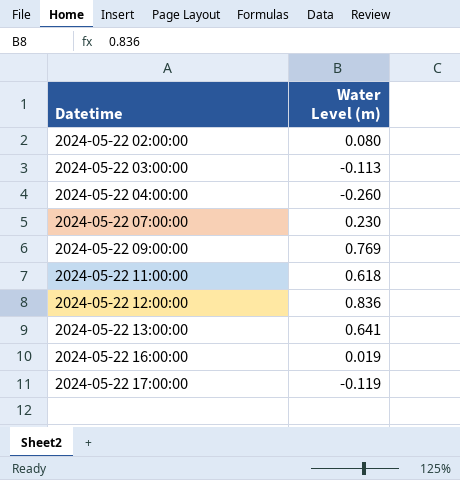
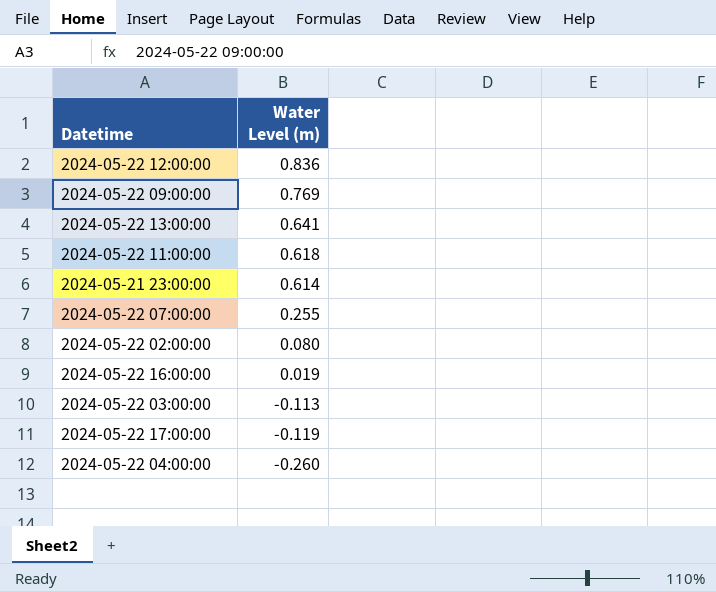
row order: Datetime ascending -> Water Level (m) descending
row 2024-05-21 23:00:00: none -> 0.614
2024-05-22 07:00:00 | Water Level (m): 0.230 -> 0.255

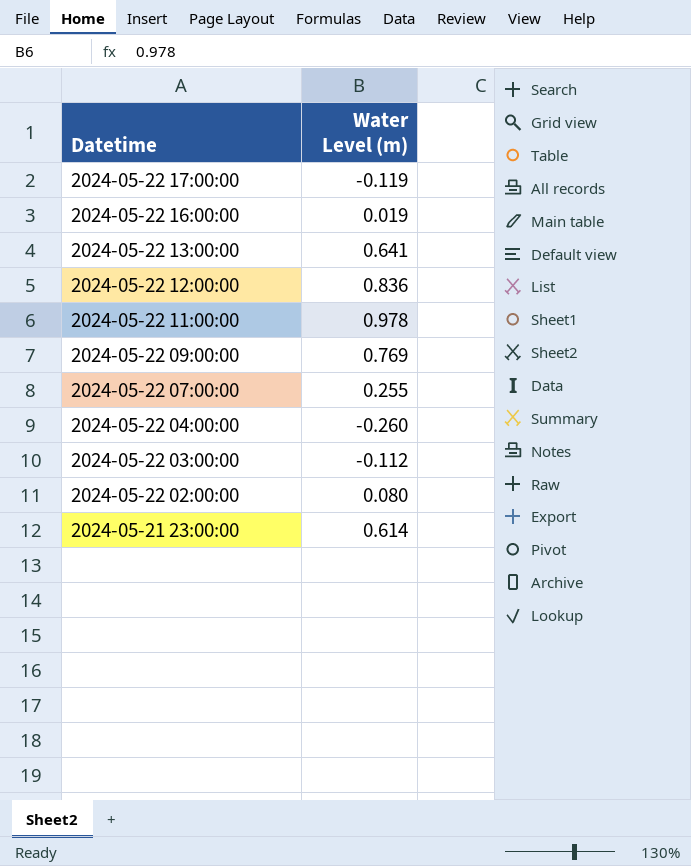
row order: Water Level (m) descending -> Datetime descending
2024-05-22 11:00:00 | Water Level (m): 0.618 -> 0.978
2024-05-22 03:00:00 | Water Level (m): -0.113 -> -0.112

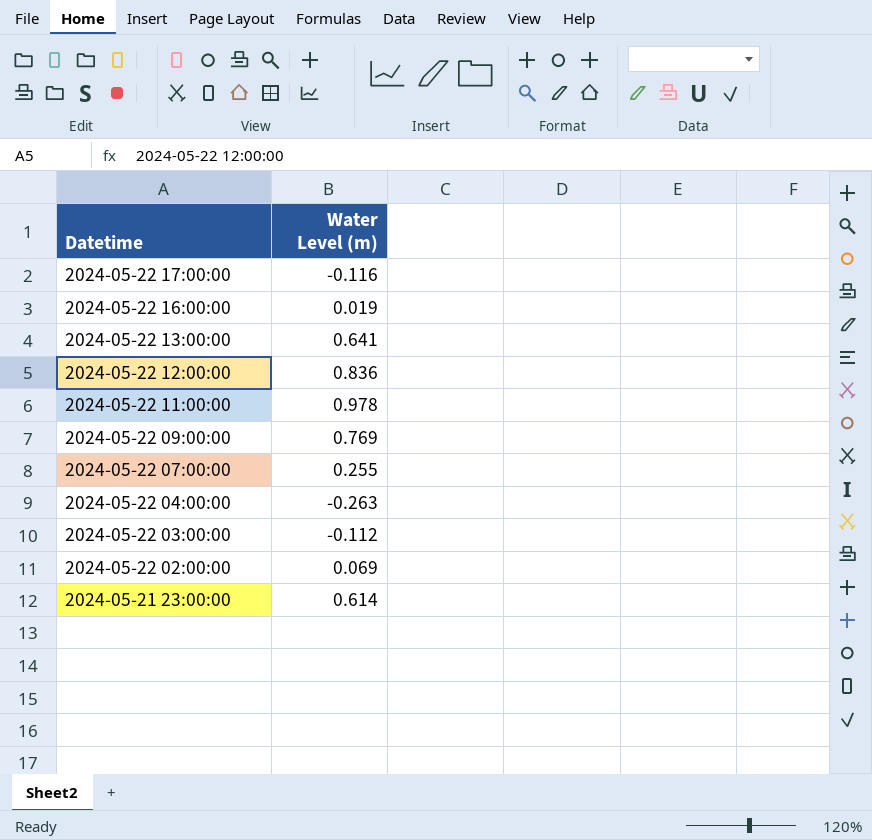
2024-05-22 17:00:00 | Water Level (m): -0.119 -> -0.116
2024-05-22 04:00:00 | Water Level (m): -0.260 -> -0.263
2024-05-22 02:00:00 | Water Level (m): 0.080 -> 0.069

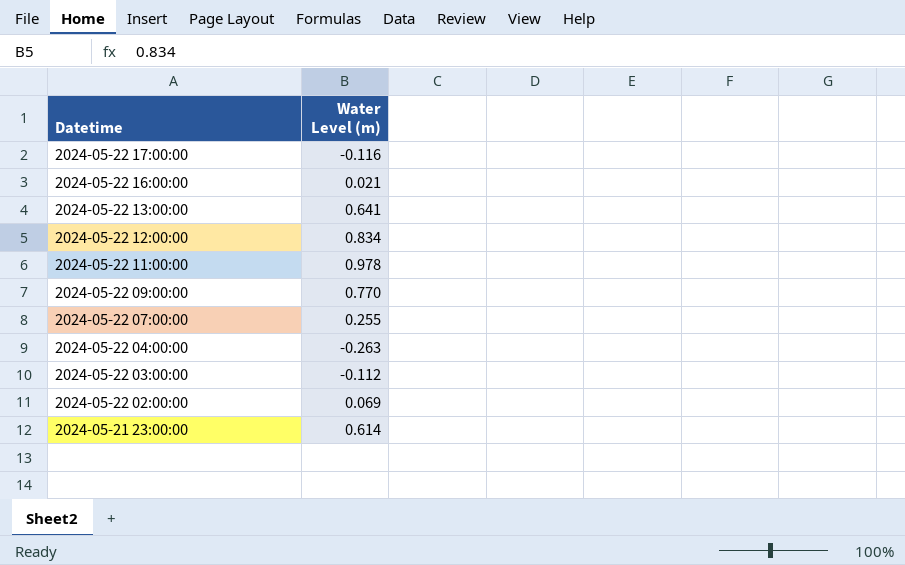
2024-05-22 16:00:00 | Water Level (m): 0.019 -> 0.021
2024-05-22 12:00:00 | Water Level (m): 0.836 -> 0.834
2024-05-22 09:00:00 | Water Level (m): 0.769 -> 0.770

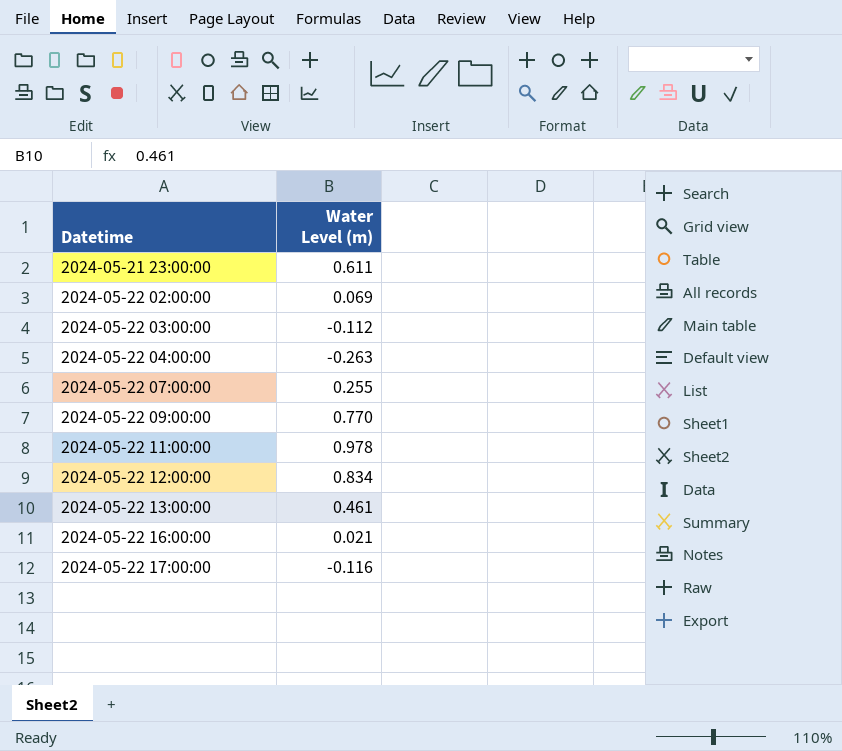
row order: Datetime descending -> Datetime ascending
2024-05-21 23:00:00 | Water Level (m): 0.614 -> 0.611
2024-05-22 13:00:00 | Water Level (m): 0.641 -> 0.461

